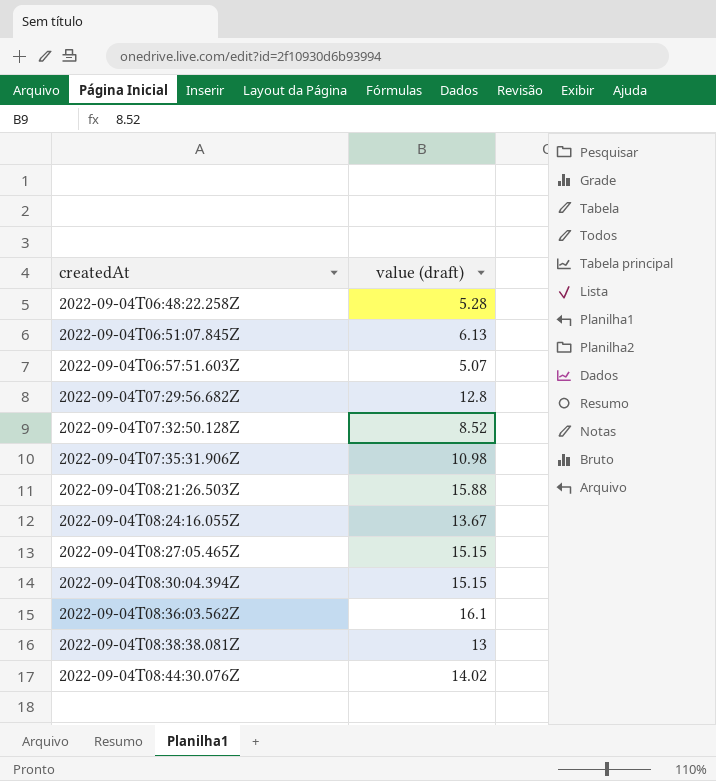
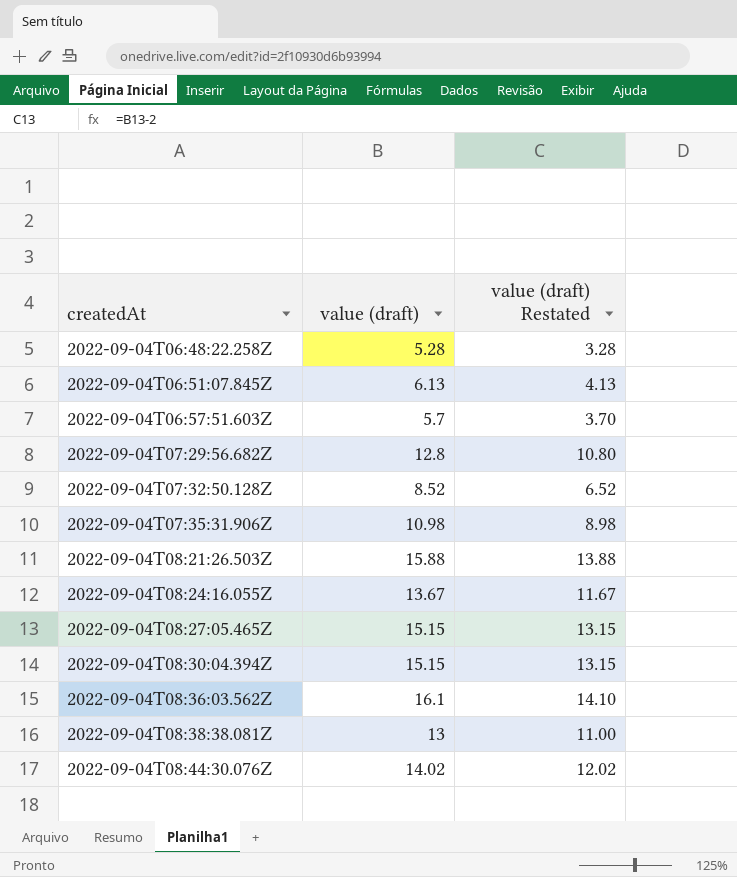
column value (draft) Restated | formula: none -> [value (draft)] - 2
2022-09-04T06:57:51.603Z | value (draft): 5.07 -> 5.7

